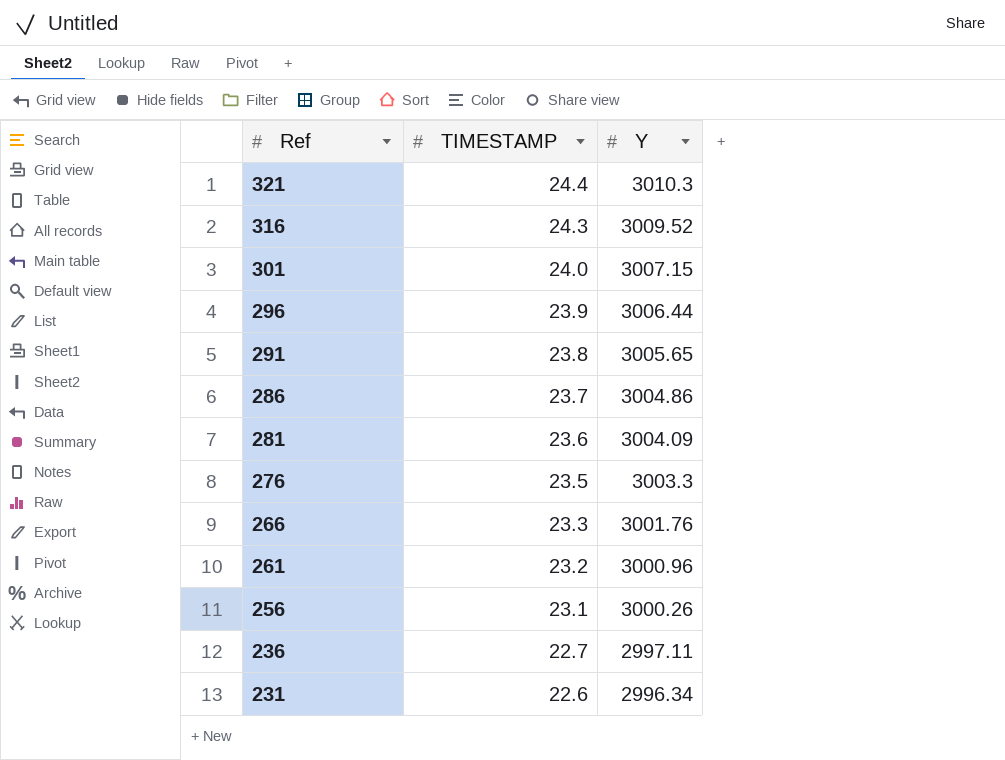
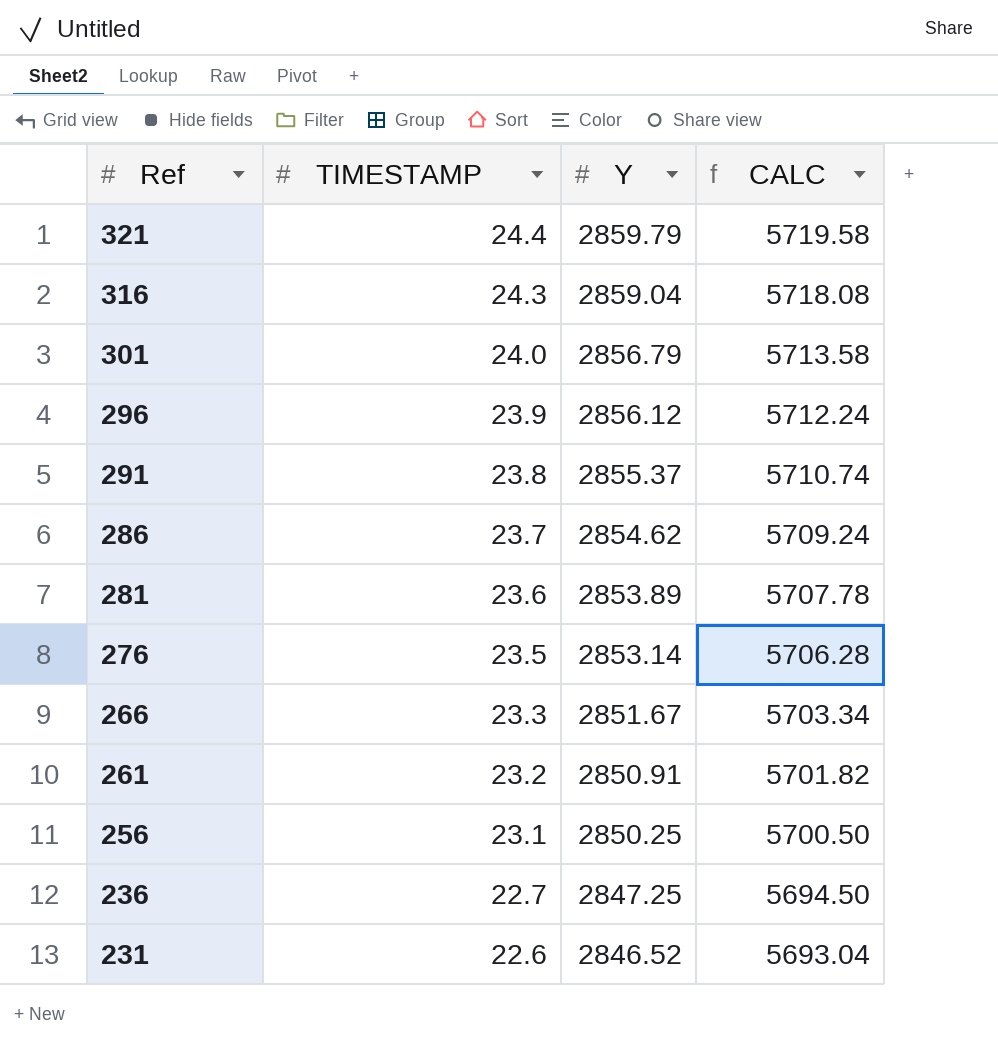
column CALC | formula: none -> [Y] * 2
321 | Y: 3010.3 -> 2859.79
316 | Y: 3009.52 -> 2859.04
301 | Y: 3007.15 -> 2856.79
296 | Y: 3006.44 -> 2856.12
291 | Y: 3005.65 -> 2855.37
286 | Y: 3004.86 -> 2854.62
281 | Y: 3004.09 -> 2853.89
276 | Y: 3003.3 -> 2853.14
266 | Y: 3001.76 -> 2851.67
261 | Y: 3000.96 -> 2850.91
256 | Y: 3000.26 -> 2850.25
236 | Y: 2997.11 -> 2847.25
231 | Y: 2996.34 -> 2846.52

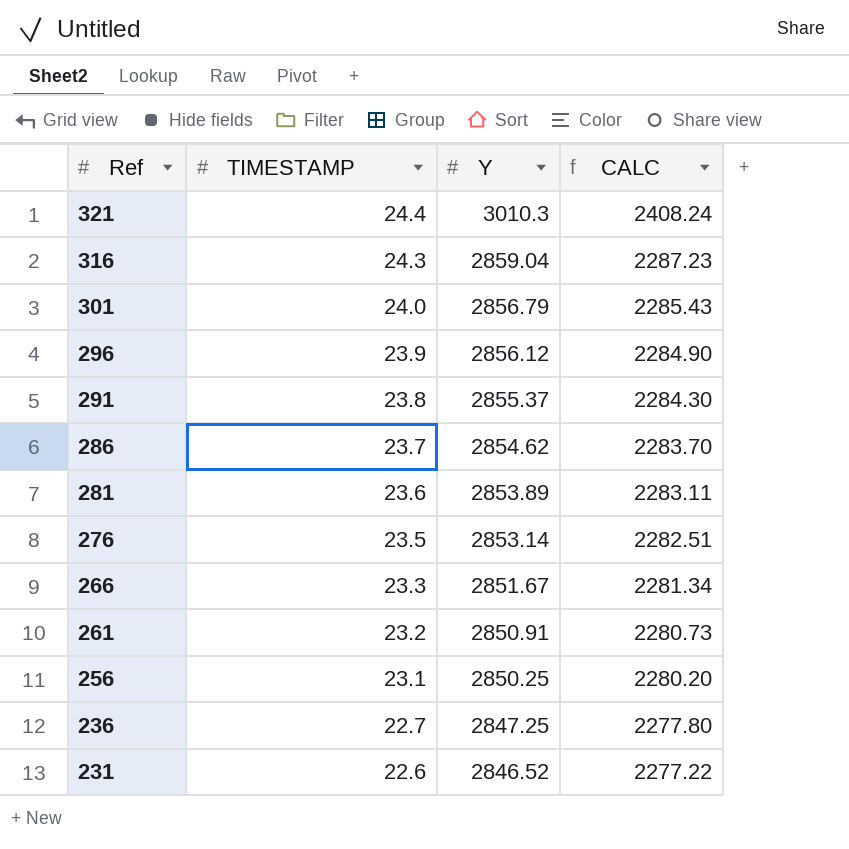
column CALC | formula: [Y] * 2 -> [Y] * 0.8
321 | Y: 2859.79 -> 3010.3

